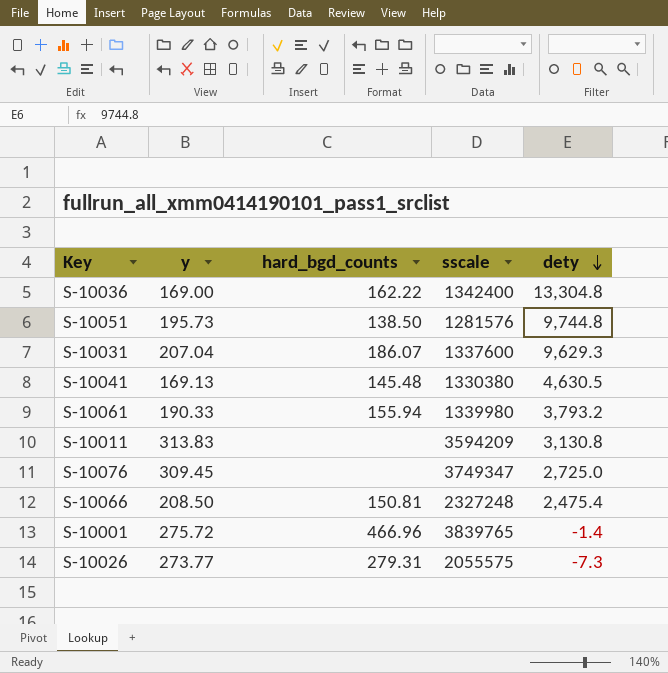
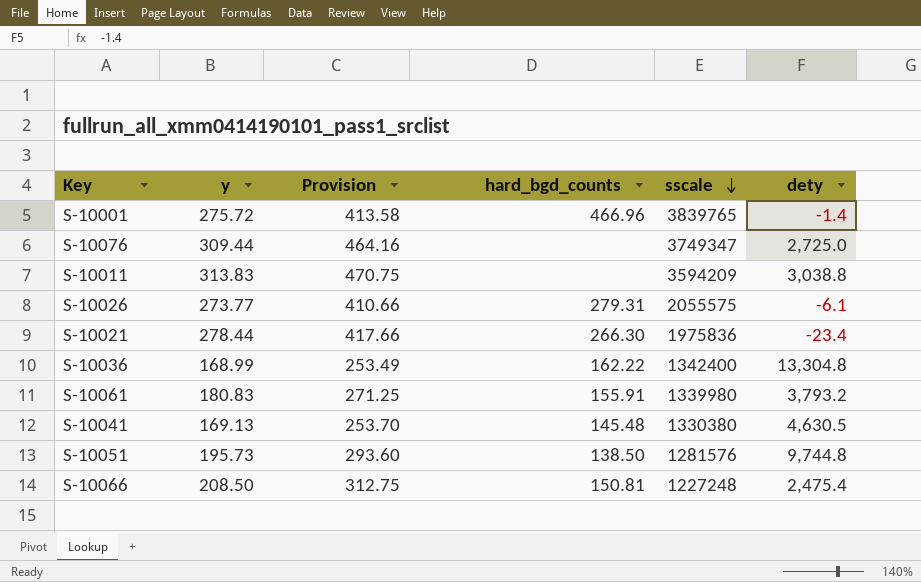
row order: dety descending -> sscale descending
column Provision | formula: none -> [y] * 1.5
row S-10031: 207.04 | 186.07 | 1337600 | 9,629.3 -> none
S-10076 | y: 309.45 -> 309.44
S-10011 | dety: 3,130.8 -> 3,038.8
S-10026 | dety: -7.3 -> -6.1
row S-10021: none -> 278.44 | 417.66 | 266.30 | 1975836 | -23.4
S-10036 | y: 169.00 -> 168.99
S-10061 | y: 190.33 -> 180.83
S-10061 | hard_bgd_counts: 155.94 -> 155.91
S-10066 | sscale: 2327248 -> 1227248

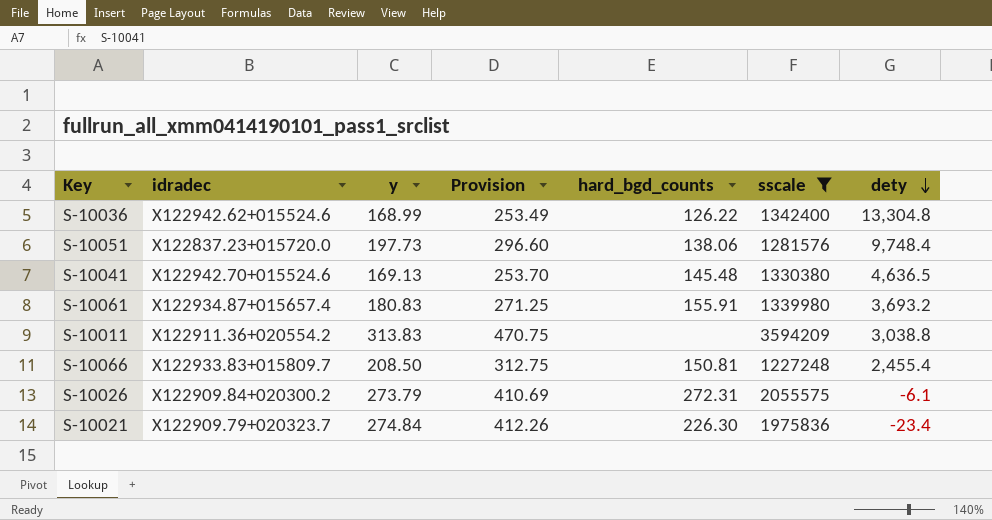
filter: none -> sscale <= 3594209
row order: sscale descending -> dety descending
column idradec | position: none -> 2
S-10036 | hard_bgd_counts: 162.22 -> 126.22
S-10051 | y: 195.73 -> 197.73
S-10051 | Provision: 293.60 -> 296.60
S-10051 | hard_bgd_counts: 138.50 -> 138.06
S-10051 | dety: 9,744.8 -> 9,748.4
S-10041 | dety: 4,630.5 -> 4,636.5
S-10061 | dety: 3,793.2 -> 3,693.2
S-10066 | dety: 2,475.4 -> 2,455.4
S-10026 | y: 273.77 -> 273.79
S-10026 | Provision: 410.66 -> 410.69
S-10026 | hard_bgd_counts: 279.31 -> 272.31
S-10021 | y: 278.44 -> 274.84
S-10021 | Provision: 417.66 -> 412.26
S-10021 | hard_bgd_counts: 266.30 -> 226.30

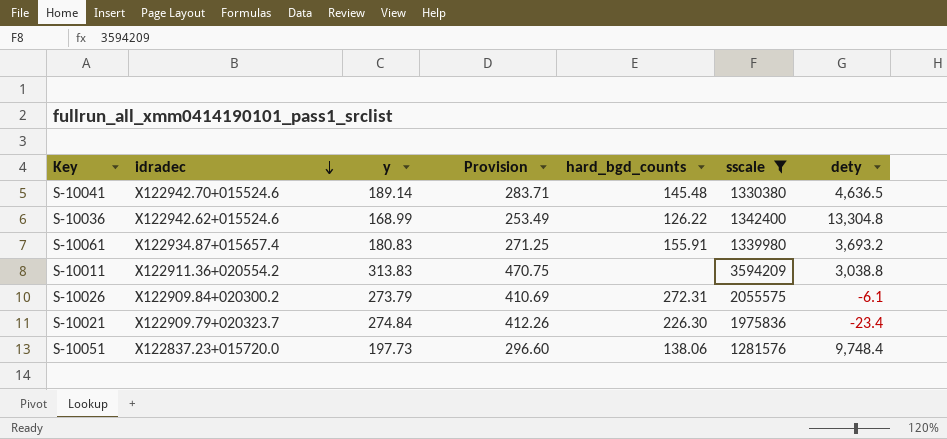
row order: dety descending -> idradec descending
row S-10066: X122933.83+015809.7 | 208.50 | 312.75 | 150.81 | 1227248 | 2,455.4 -> none
S-10041 | y: 169.13 -> 189.14
S-10041 | Provision: 253.70 -> 283.71

